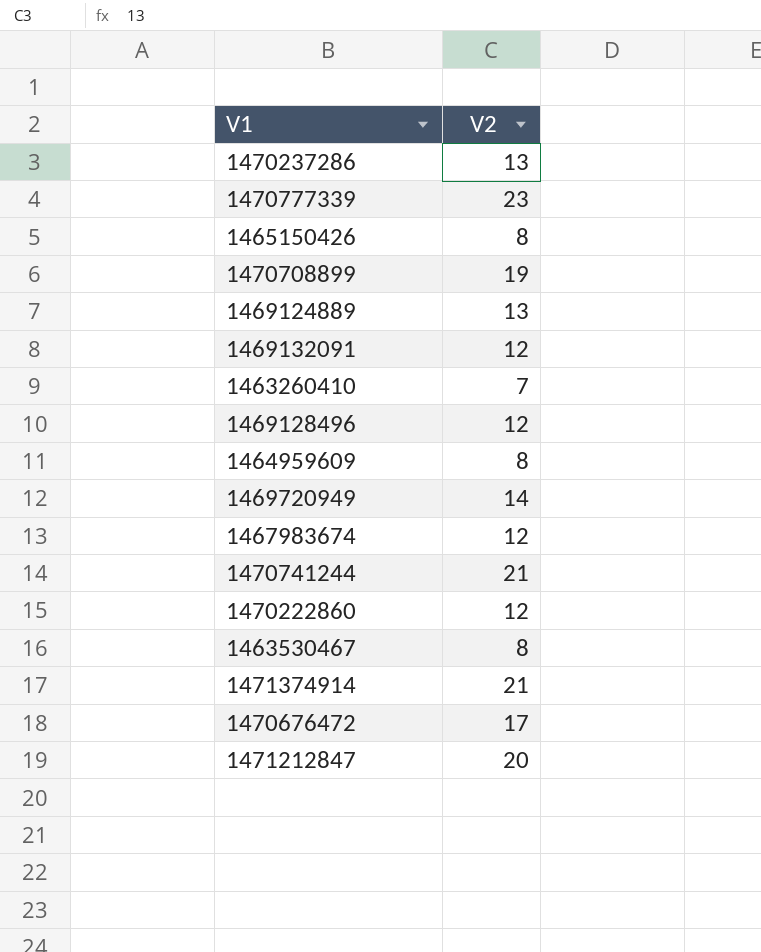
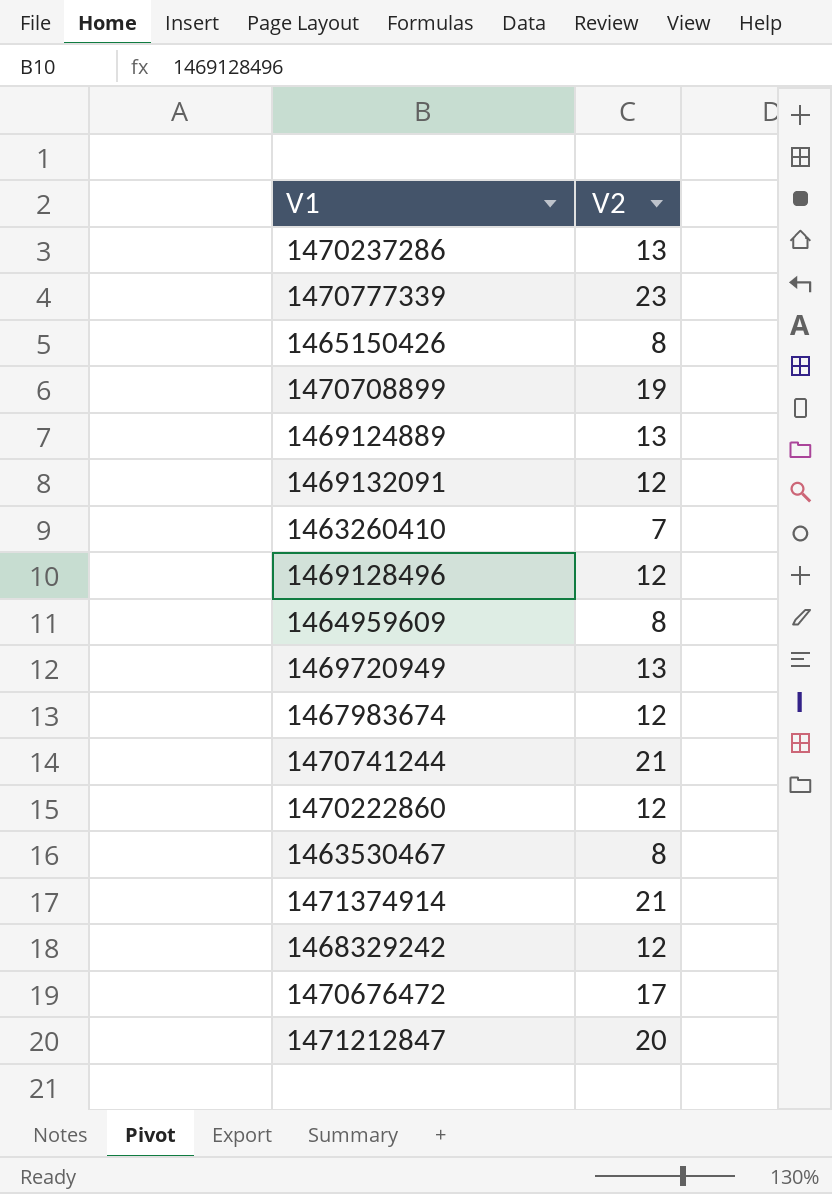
1469720949 | V2: 14 -> 13
row 1468329242: none -> 12

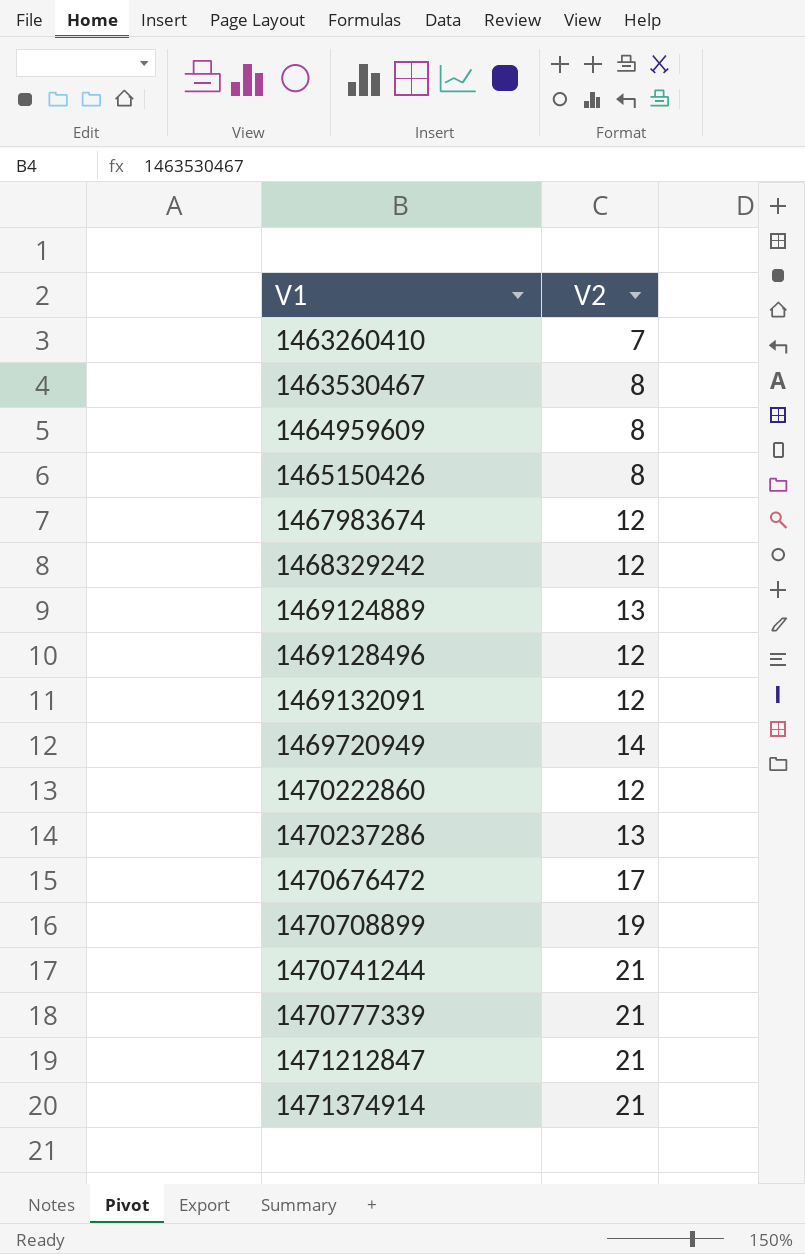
row order: none -> V1 ascending
1469720949 | V2: 13 -> 14
1470777339 | V2: 23 -> 21
1471212847 | V2: 20 -> 21

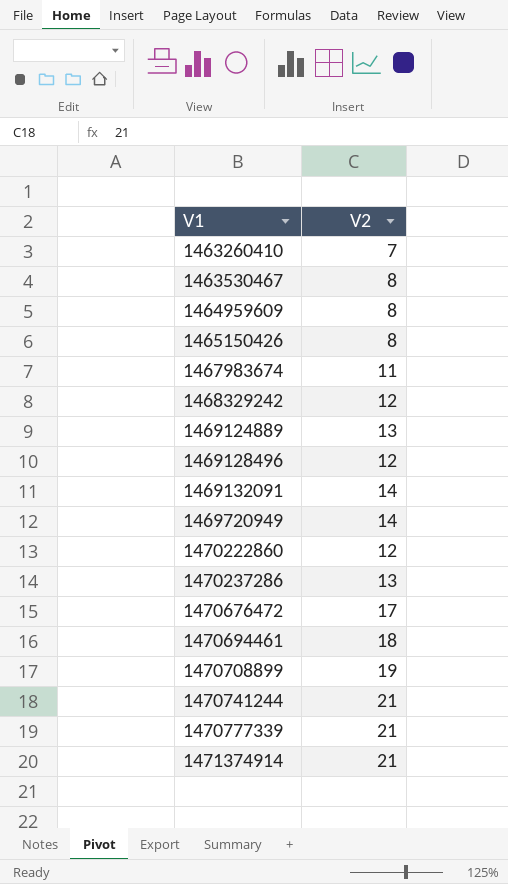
row 1471212847: 21 -> none
1467983674 | V2: 12 -> 11
1469132091 | V2: 12 -> 14
row 1470694461: none -> 18

